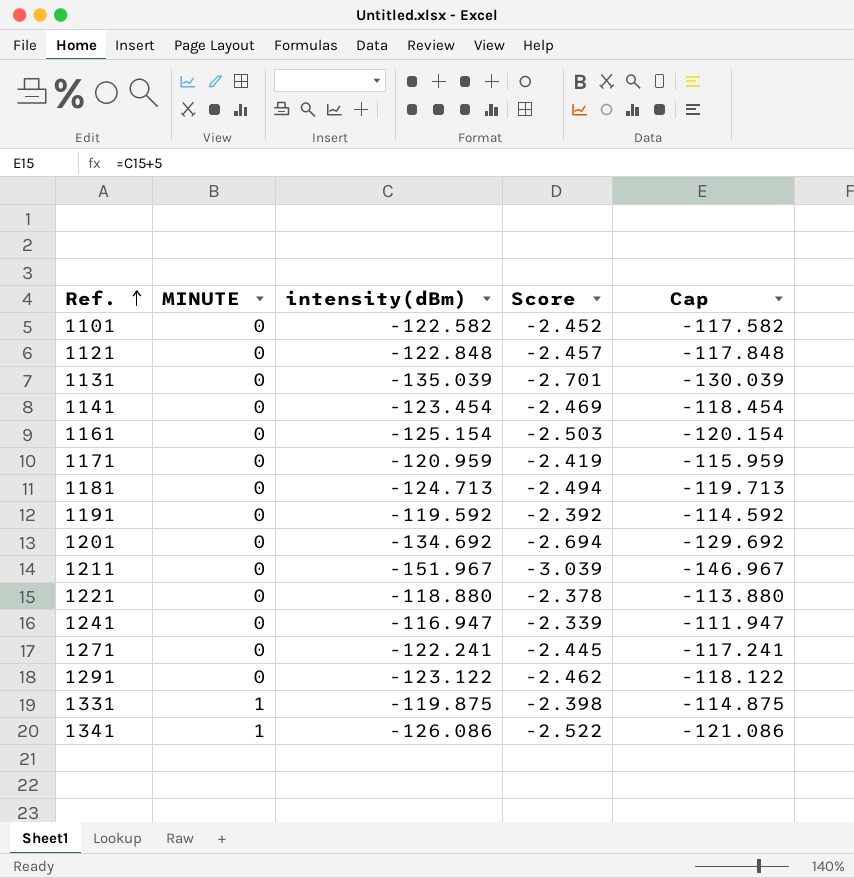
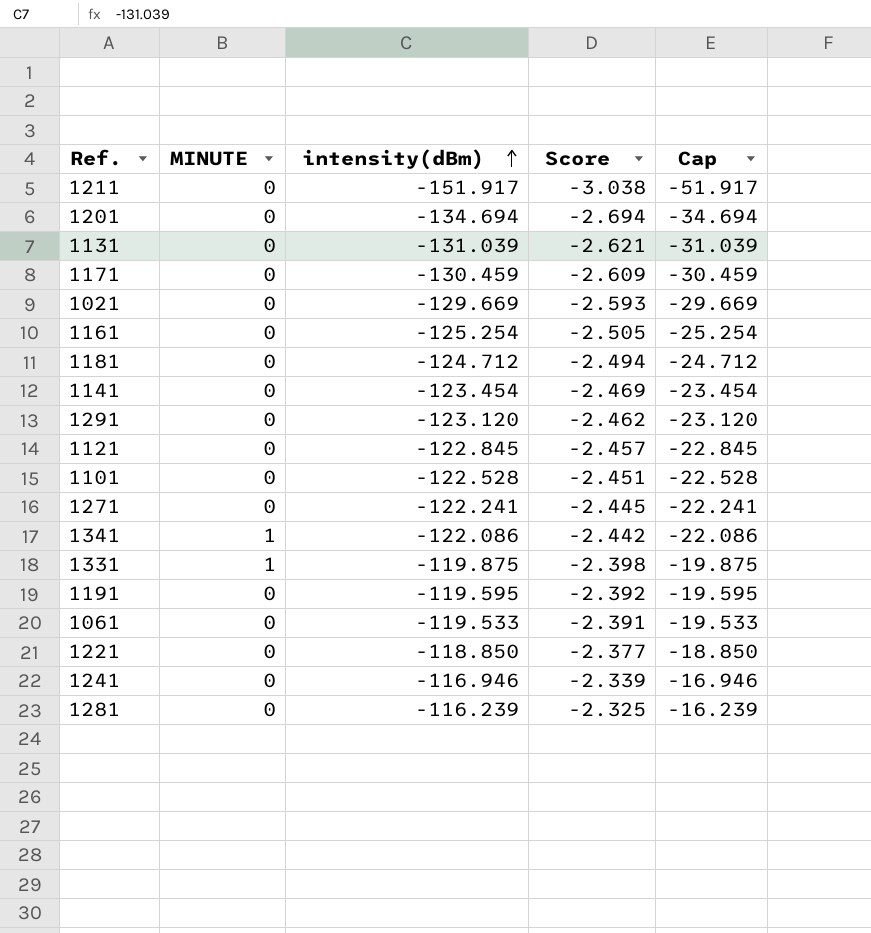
row order: Ref. ascending -> intensity(dBm) ascending
column Cap | formula: [intensity(dBm)] + 5 -> [intensity(dBm)] + 100
1211 | intensity(dBm): -151.967 -> -151.917
1211 | Score: -3.039 -> -3.038
1201 | intensity(dBm): -134.692 -> -134.694
1131 | intensity(dBm): -135.039 -> -131.039
1131 | Score: -2.701 -> -2.621
1171 | intensity(dBm): -120.959 -> -130.459
1171 | Score: -2.419 -> -2.609
row 1021: none -> 0 | -129.669 | -2.593 | -29.669
1161 | intensity(dBm): -125.154 -> -125.254
1161 | Score: -2.503 -> -2.505
1181 | intensity(dBm): -124.713 -> -124.712
1291 | intensity(dBm): -123.122 -> -123.120
1121 | intensity(dBm): -122.848 -> -122.845
1101 | intensity(dBm): -122.582 -> -122.528
1101 | Score: -2.452 -> -2.451
1341 | intensity(dBm): -126.086 -> -122.086
1341 | Score: -2.522 -> -2.442
1191 | intensity(dBm): -119.592 -> -119.595
row 1061: none -> 0 | -119.533 | -2.391 | -19.533
1221 | intensity(dBm): -118.880 -> -118.850
1221 | Score: -2.378 -> -2.377
1241 | intensity(dBm): -116.947 -> -116.946
row 1281: none -> 0 | -116.239 | -2.325 | -16.239

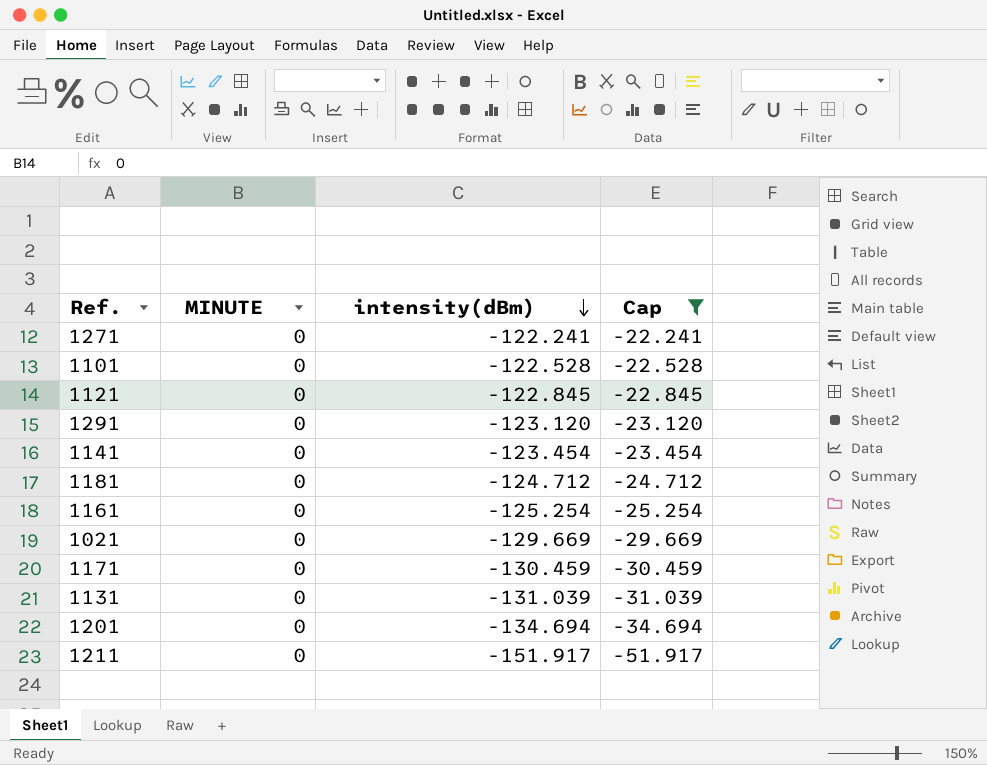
filter: none -> Cap <= -22.241
row order: intensity(dBm) ascending -> intensity(dBm) descending
column Score | formula: [intensity(dBm)] * 0.02 -> none

